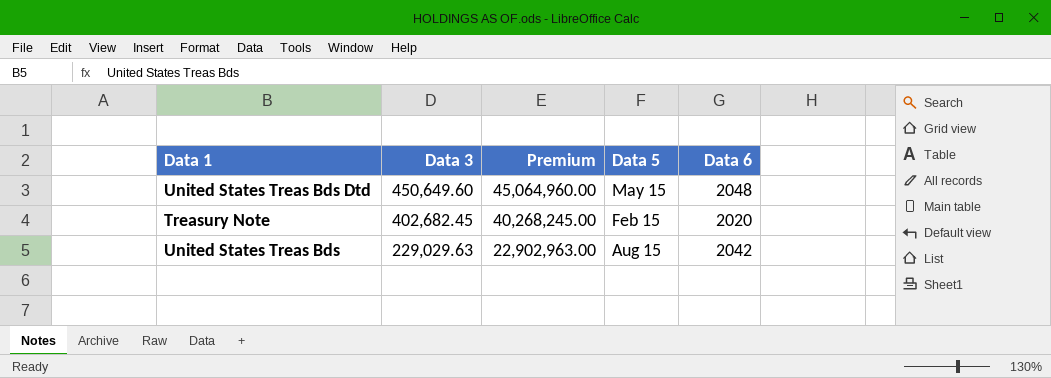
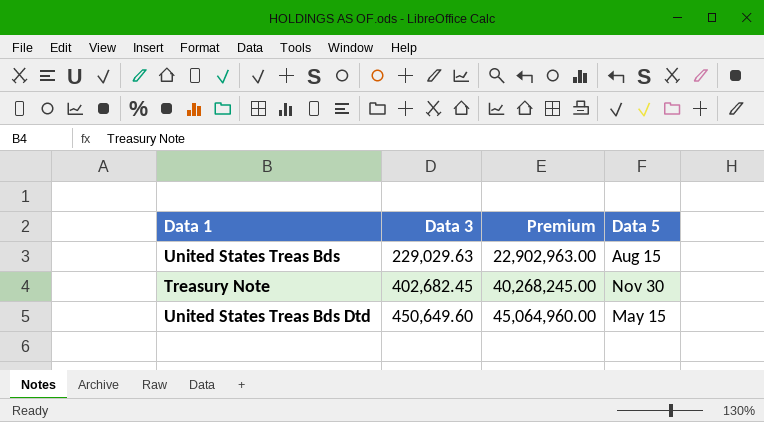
row order: Data 3 descending -> Data 3 ascending
column Data 6 | position: 5 -> none
Treasury Note | Data 5: Feb 15 -> Nov 30

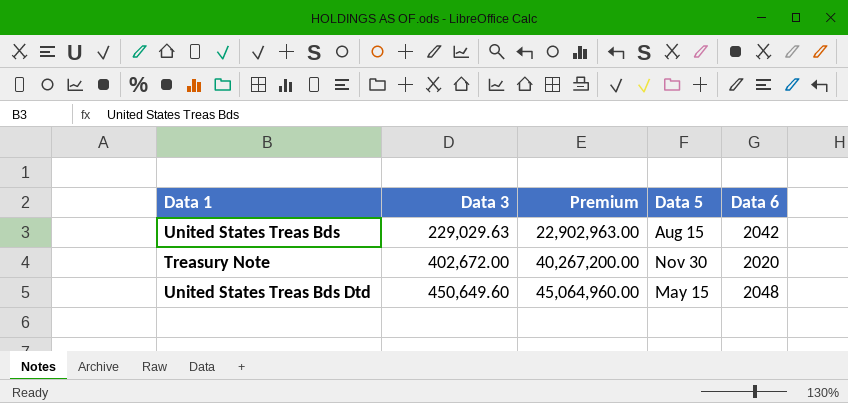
column Data 6 | position: none -> 5
Treasury Note | Data 3: 402,682.45 -> 402,672.00
Treasury Note | Premium: 40,268,245.00 -> 40,267,200.00

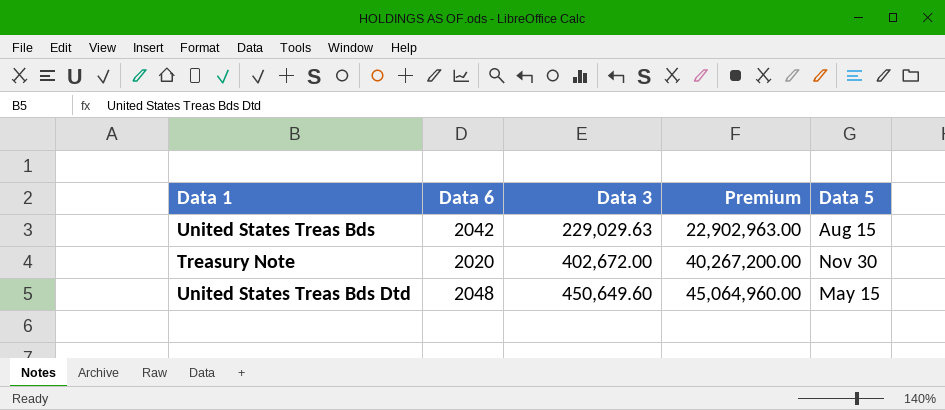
column Data 6 | position: 5 -> 2

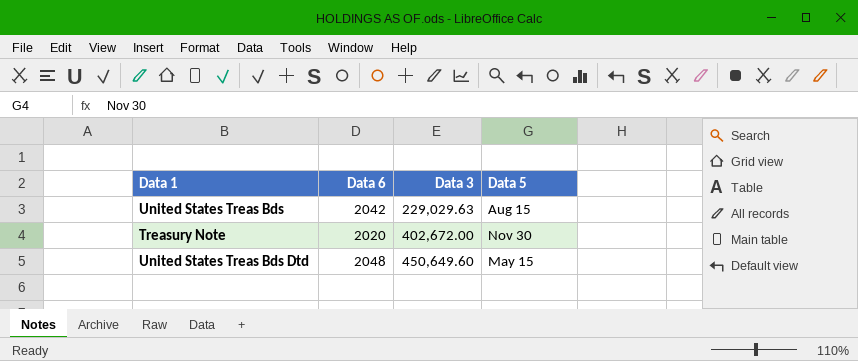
column Premium | formula: [Data 3] * 100 -> none

